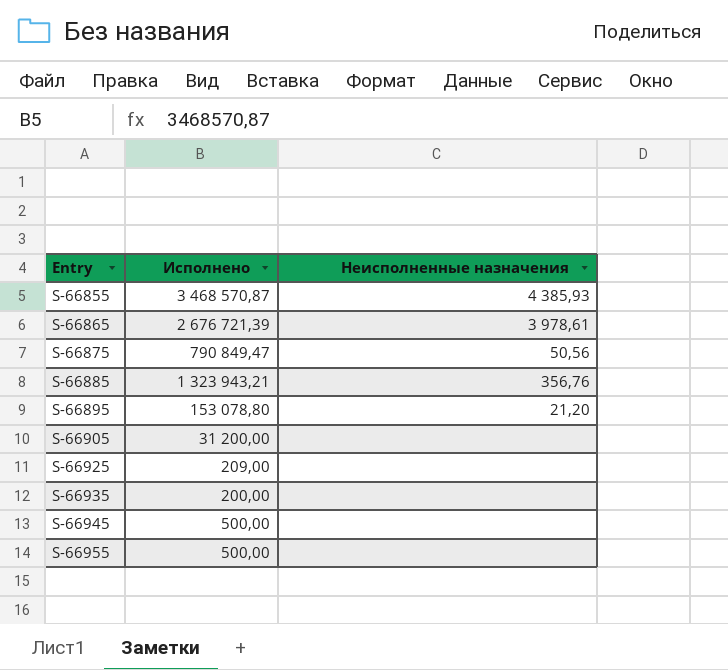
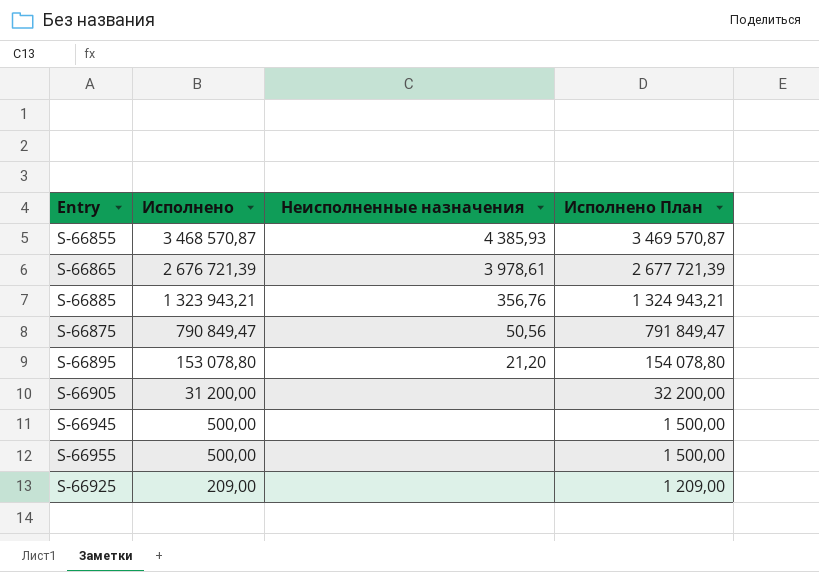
row order: Entry ascending -> Исполнено descending
column Исполнено План | formula: none -> [Исполнено] + 1000
row S-66935: 200,00 | none -> none

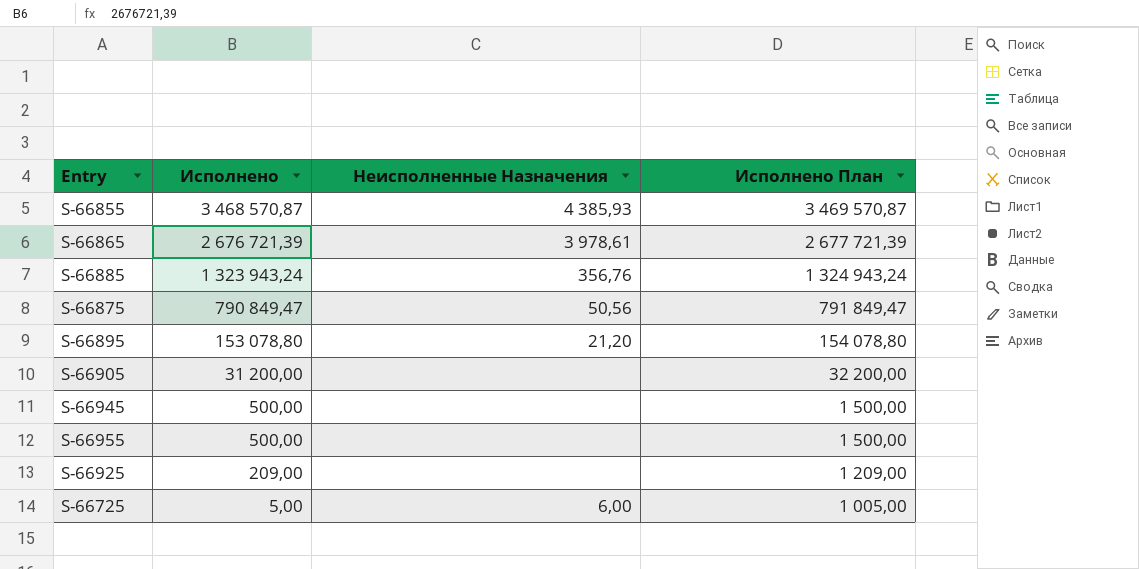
column name: Неисполненные назначения -> Неисполненные Назначения
S-66885 | Исполнено: 1 323 943,21 -> 1 323 943,24
S-66885 | Исполнено План: 1 324 943,21 -> 1 324 943,24
row S-66725: none -> 5,00 | 6,00 | 1 005,00

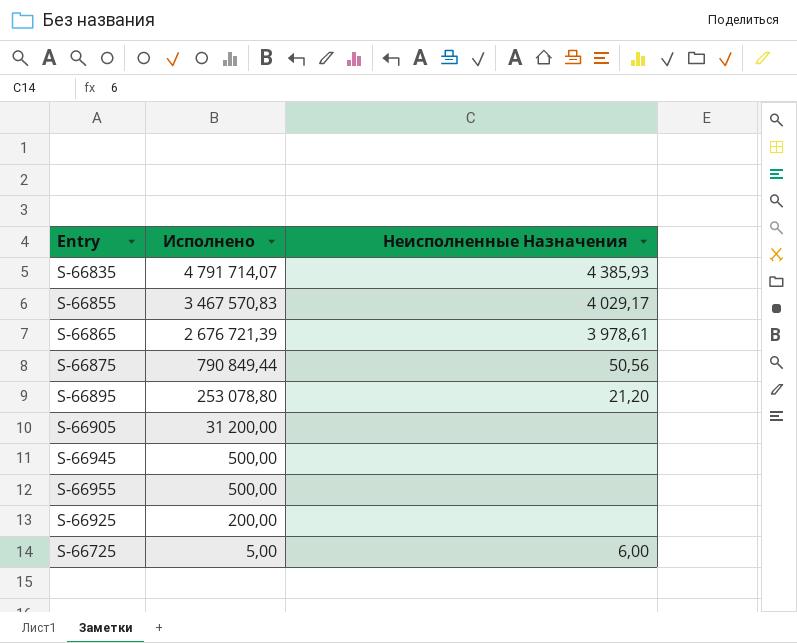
column Исполнено План | formula: [Исполнено] + 1000 -> none
row S-66885: 1 323 943,24 | 356,76 | 1 324 943,24 -> none
row S-66835: none -> 4 791 714,07 | 4 385,93
S-66855 | Исполнено: 3 468 570,87 -> 3 467 570,83
S-66855 | Неисполненные Назначения: 4 385,93 -> 4 029,17
S-66875 | Исполнено: 790 849,47 -> 790 849,44
S-66895 | Исполнено: 153 078,80 -> 253 078,80
S-66925 | Исполнено: 209,00 -> 200,00

